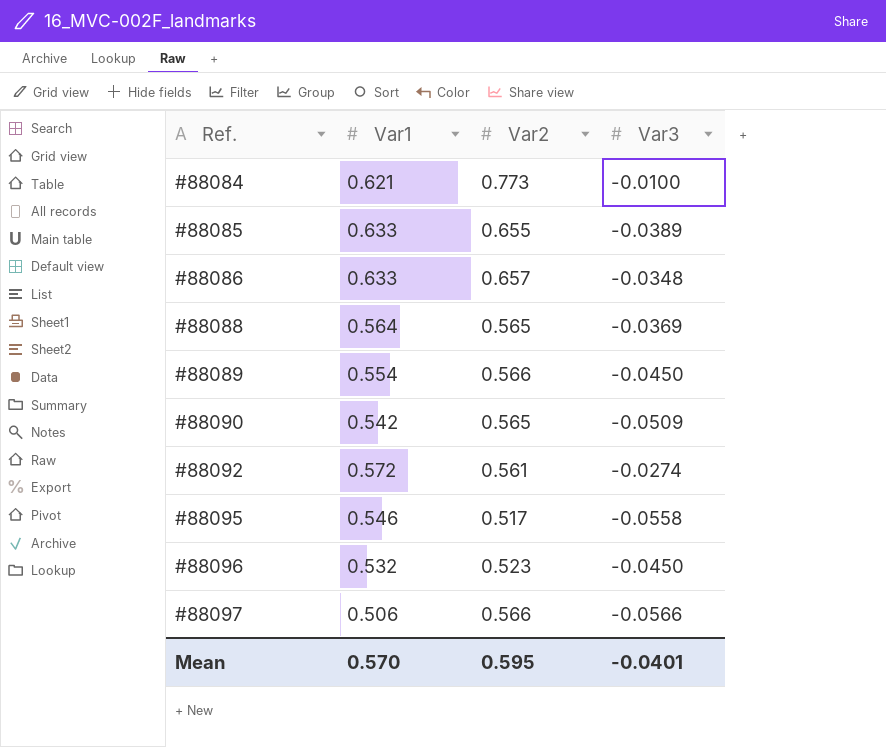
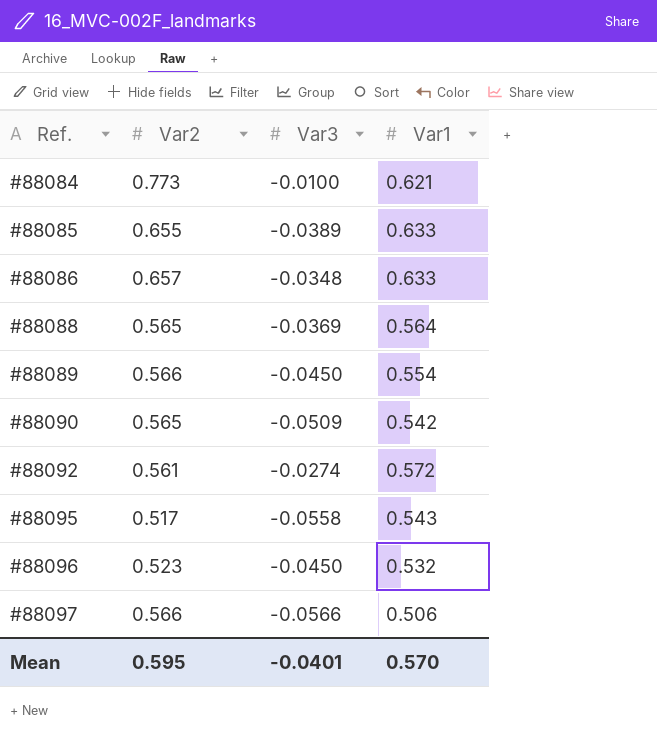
column Var1 | position: 2 -> 4
#88095 | Var1: 0.546 -> 0.543

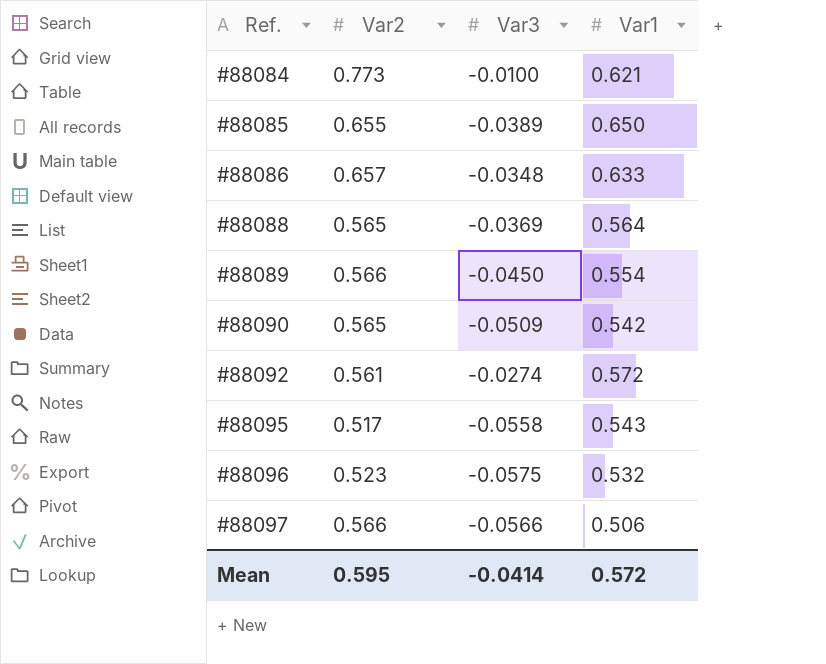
#88085 | Var1: 0.633 -> 0.650
#88096 | Var3: -0.0450 -> -0.0575
Mean | Var3: -0.0401 -> -0.0414
Mean | Var1: 0.570 -> 0.572

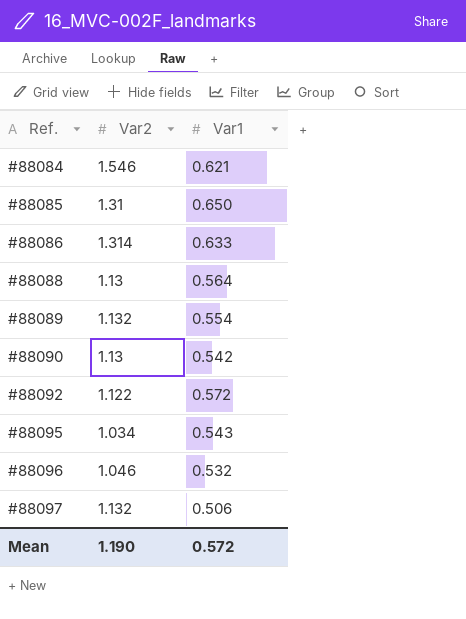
column Var3 | position: 3 -> none
#88084 | Var2: 0.773 -> 1.546
#88085 | Var2: 0.655 -> 1.31
#88086 | Var2: 0.657 -> 1.314
#88088 | Var2: 0.565 -> 1.13
#88089 | Var2: 0.566 -> 1.132
#88090 | Var2: 0.565 -> 1.13
#88092 | Var2: 0.561 -> 1.122
#88095 | Var2: 0.517 -> 1.034
#88096 | Var2: 0.523 -> 1.046
#88097 | Var2: 0.566 -> 1.132
Mean | Var2: 0.595 -> 1.190

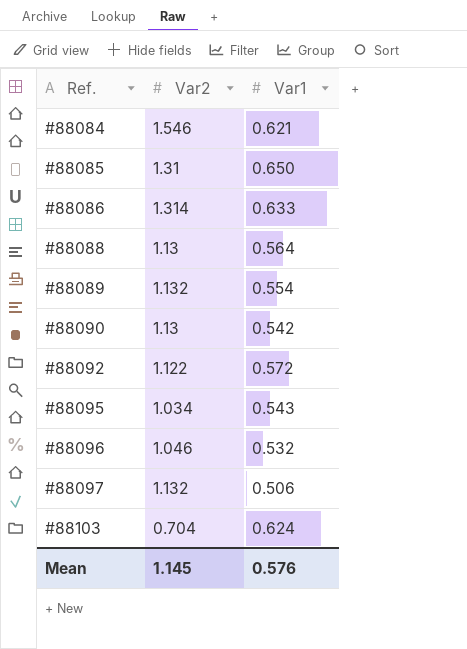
row #88103: none -> 0.704 | 0.624
Mean | Var2: 1.190 -> 1.145
Mean | Var1: 0.572 -> 0.576

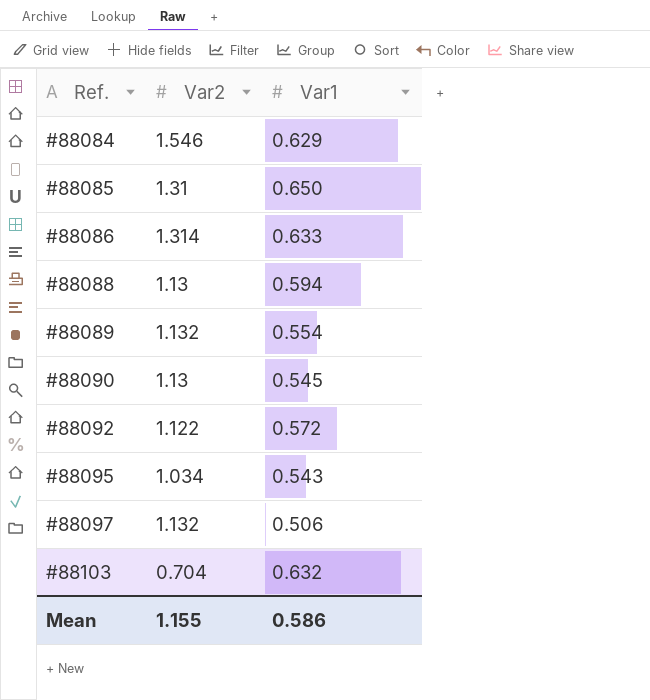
row #88096: 1.046 | 0.532 -> none
#88084 | Var1: 0.621 -> 0.629
#88088 | Var1: 0.564 -> 0.594
#88090 | Var1: 0.542 -> 0.545
#88103 | Var1: 0.624 -> 0.632
Mean | Var2: 1.145 -> 1.155
Mean | Var1: 0.576 -> 0.586

